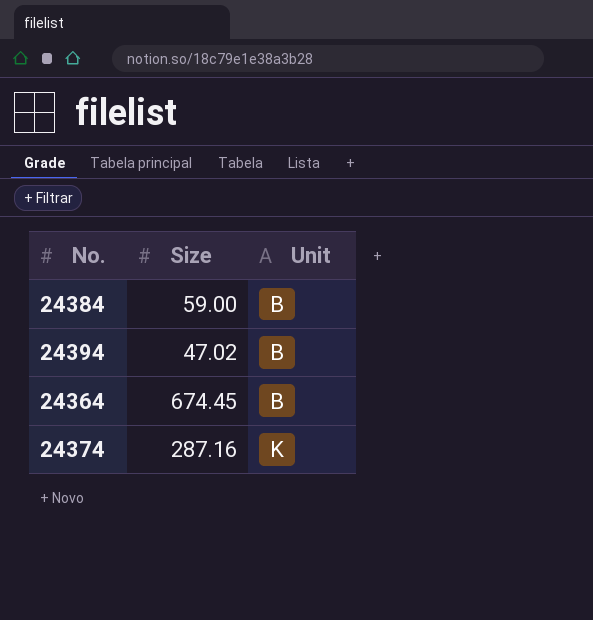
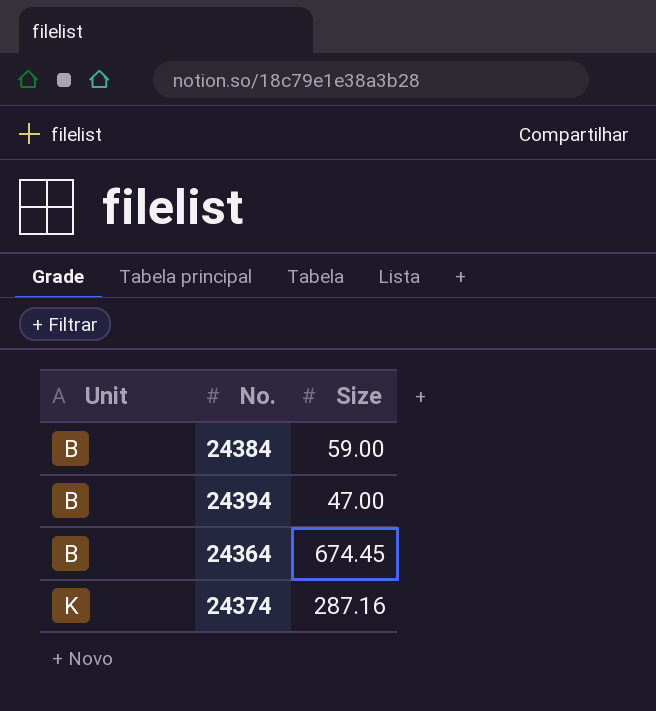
column Unit | position: 3 -> 1
24394 | Size: 47.02 -> 47.00

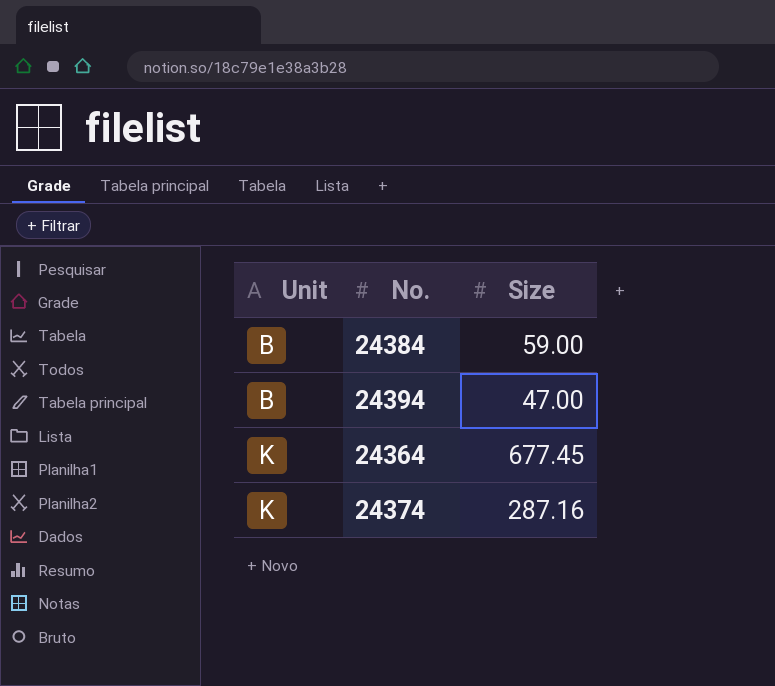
24364 | Unit: B -> K
24364 | Size: 674.45 -> 677.45

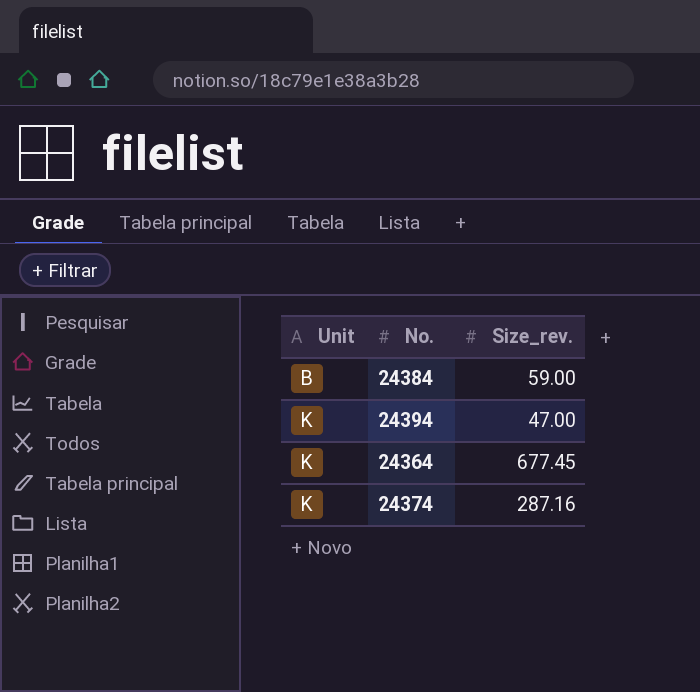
column name: Size -> Size_rev.
24394 | Unit: B -> K

